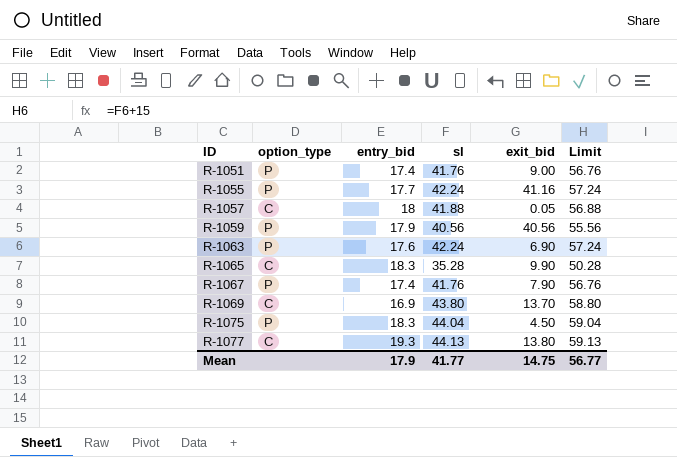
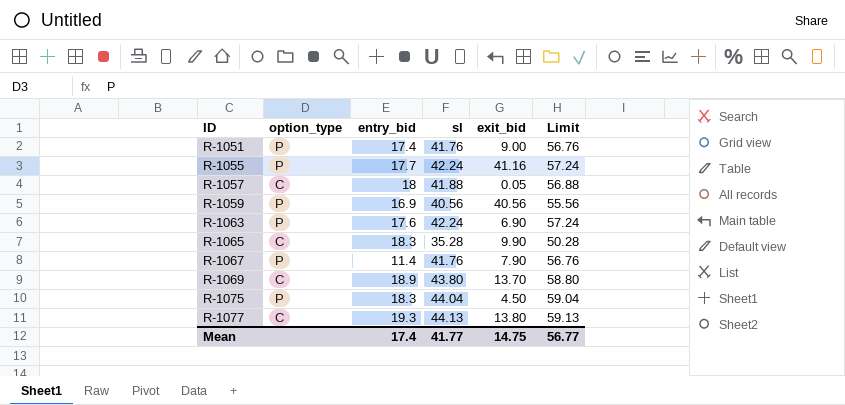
R-1059 | entry_bid: 17.9 -> 16.9
R-1067 | entry_bid: 17.4 -> 11.4
R-1069 | entry_bid: 16.9 -> 18.9
Mean | entry_bid: 17.9 -> 17.4

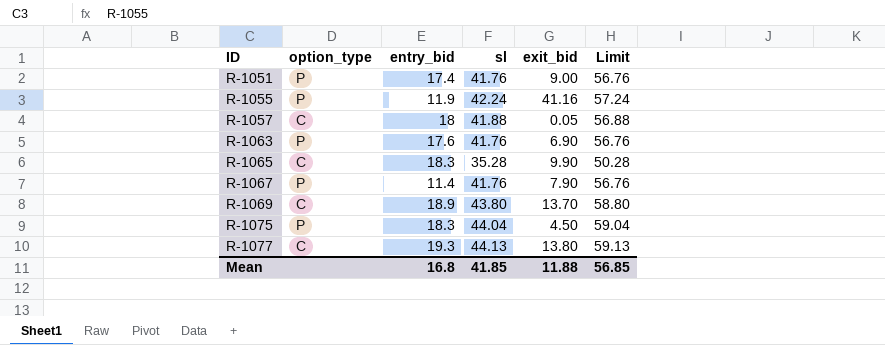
row R-1059: P | 16.9 | 40.56 | 40.56 | 55.56 -> none
R-1055 | entry_bid: 17.7 -> 11.9
R-1063 | sl: 42.24 -> 41.76
R-1063 | Limit: 57.24 -> 56.76
Mean | entry_bid: 17.4 -> 16.8
Mean | sl: 41.77 -> 41.85
Mean | exit_bid: 14.75 -> 11.88
Mean | Limit: 56.77 -> 56.85

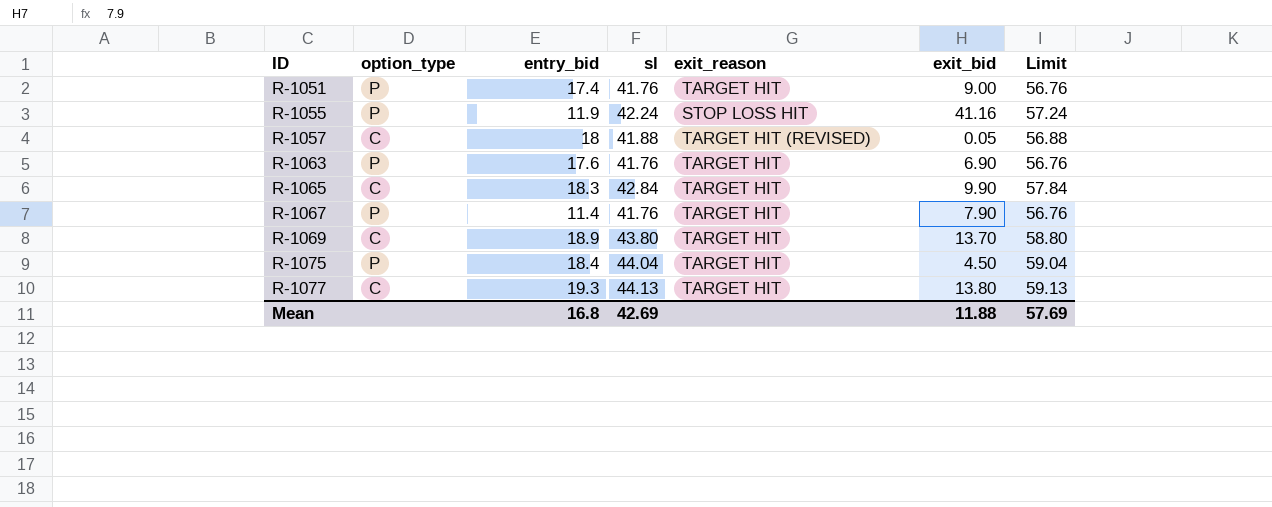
column exit_reason | position: none -> 5
R-1065 | sl: 35.28 -> 42.84
R-1065 | Limit: 50.28 -> 57.84
R-1075 | entry_bid: 18.3 -> 18.4
Mean | sl: 41.85 -> 42.69
Mean | Limit: 56.85 -> 57.69

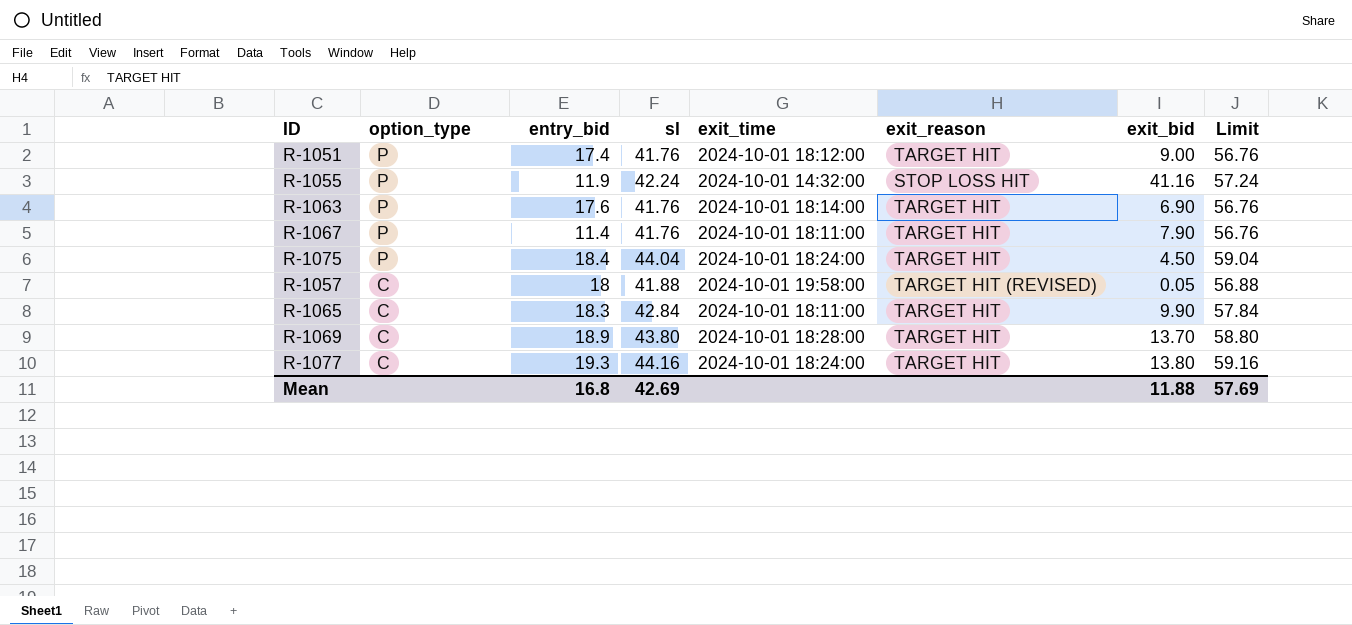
row order: ID ascending -> option_type descending
column exit_time | position: none -> 5
R-1077 | sl: 44.13 -> 44.16
R-1077 | Limit: 59.13 -> 59.16

